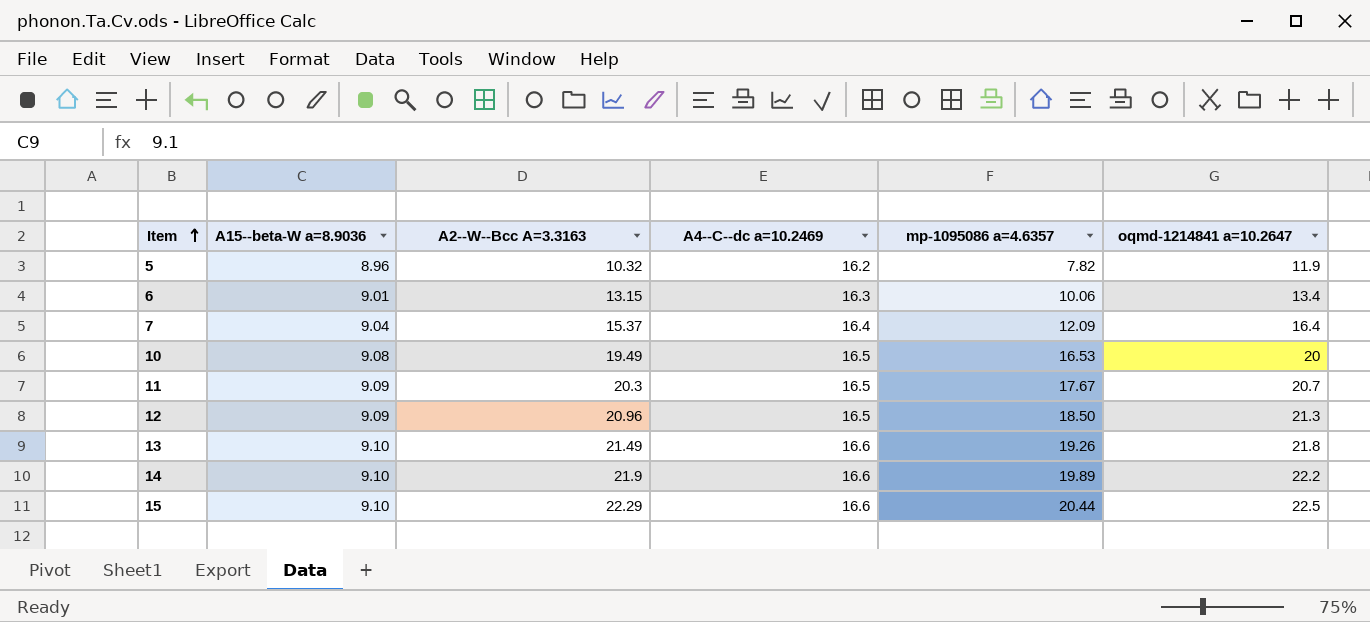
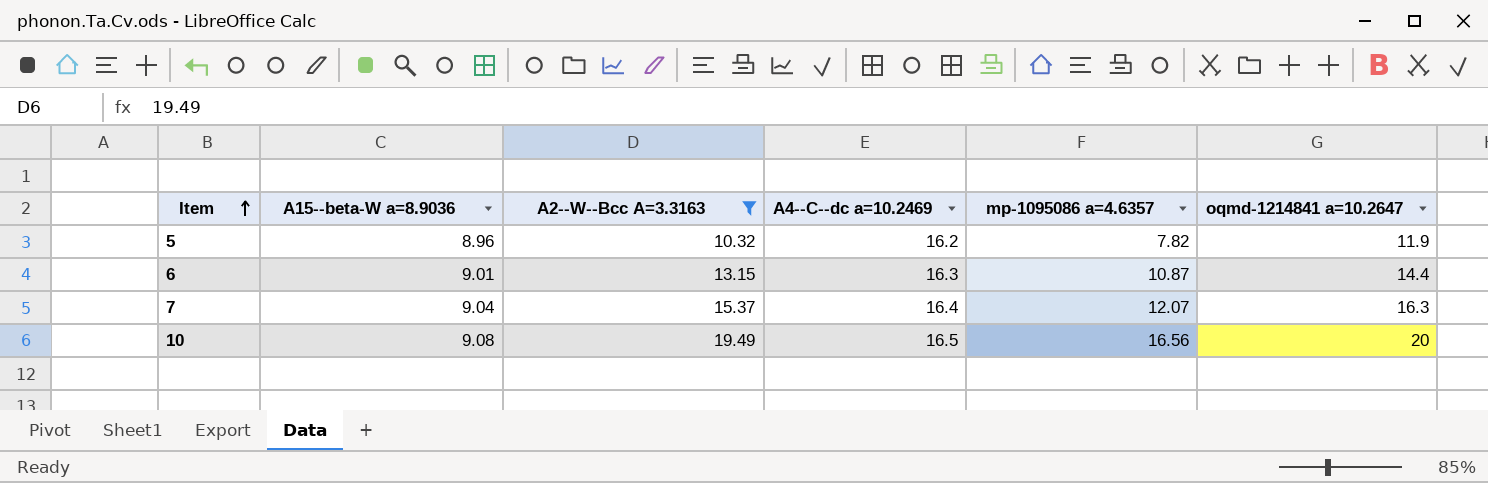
filter: none -> A2--W--Bcc A=3.3163 <= 19.49
6 | mp-1095086 a=4.6357: 10.06 -> 10.87
6 | oqmd-1214841 a=10.2647: 13.4 -> 14.4
7 | mp-1095086 a=4.6357: 12.09 -> 12.07
7 | oqmd-1214841 a=10.2647: 16.4 -> 16.3
10 | mp-1095086 a=4.6357: 16.53 -> 16.56

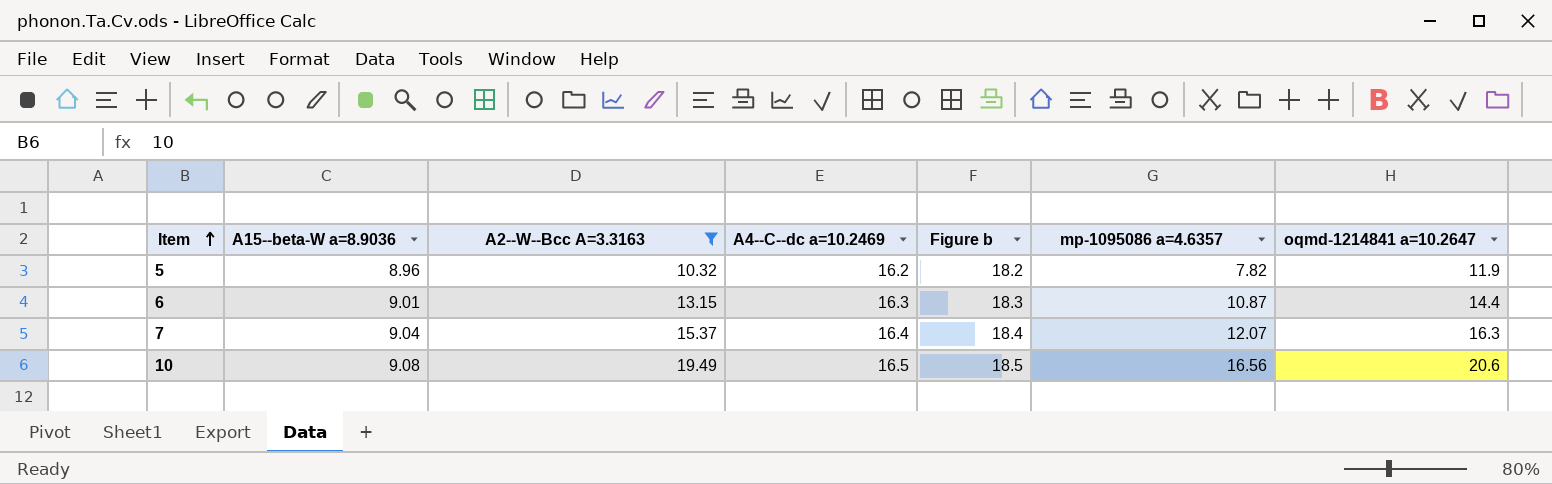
column Figure b | formula: none -> [A4--C--dc a=10.2469] + 2
10 | oqmd-1214841 a=10.2647: 20 -> 20.6

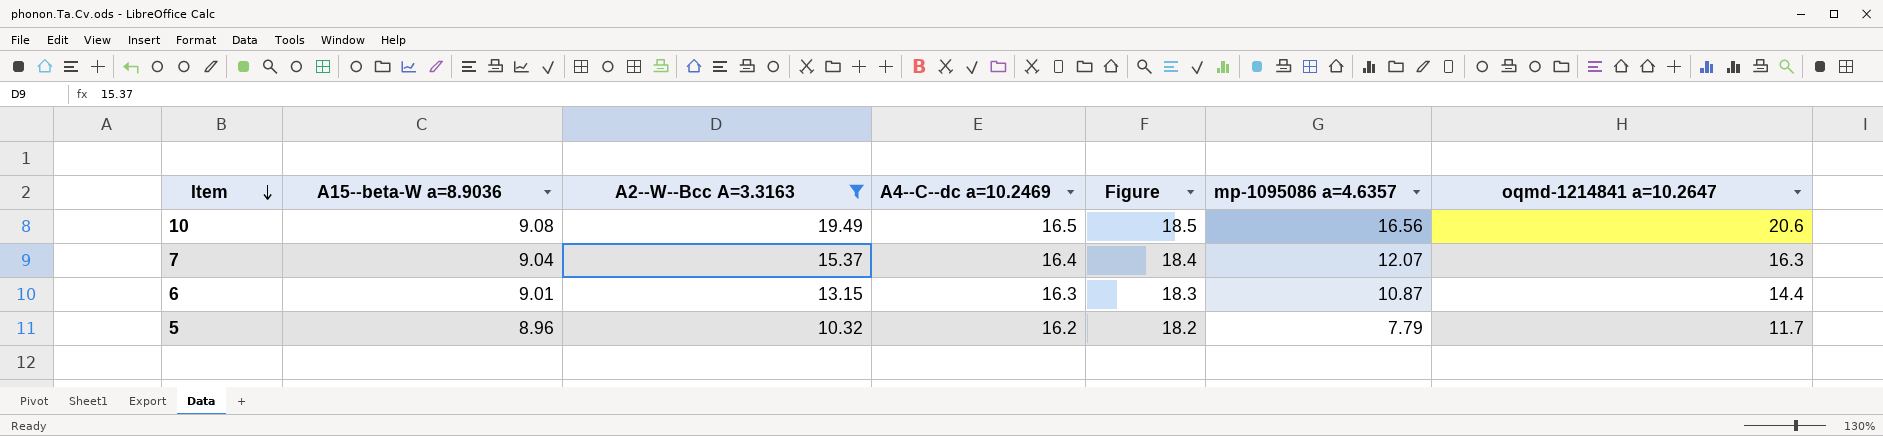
row order: Item ascending -> Item descending
column name: Figure b -> Figure
5 | mp-1095086 a=4.6357: 7.82 -> 7.79
5 | oqmd-1214841 a=10.2647: 11.9 -> 11.7

